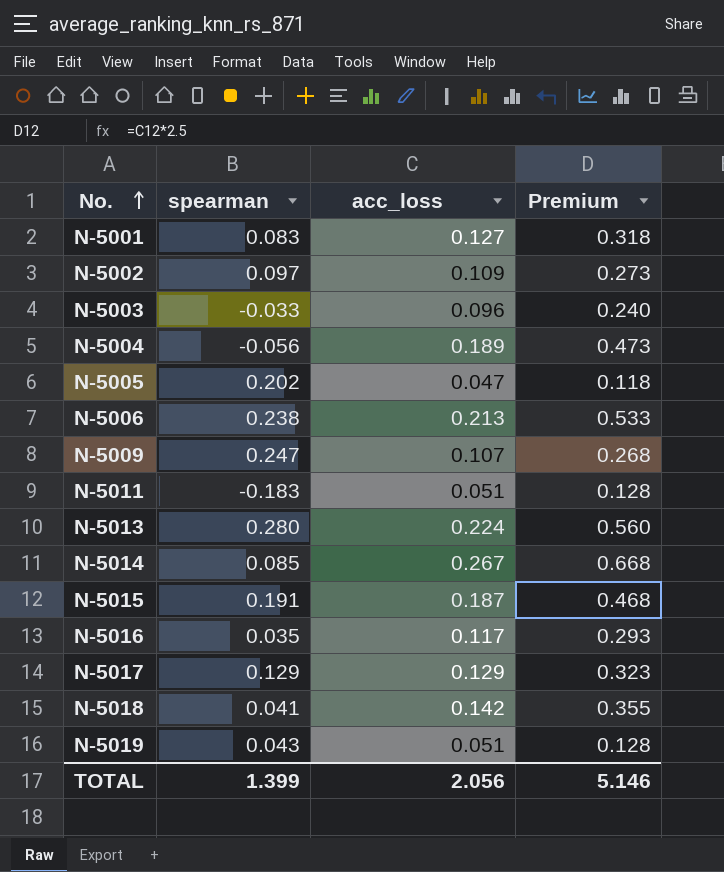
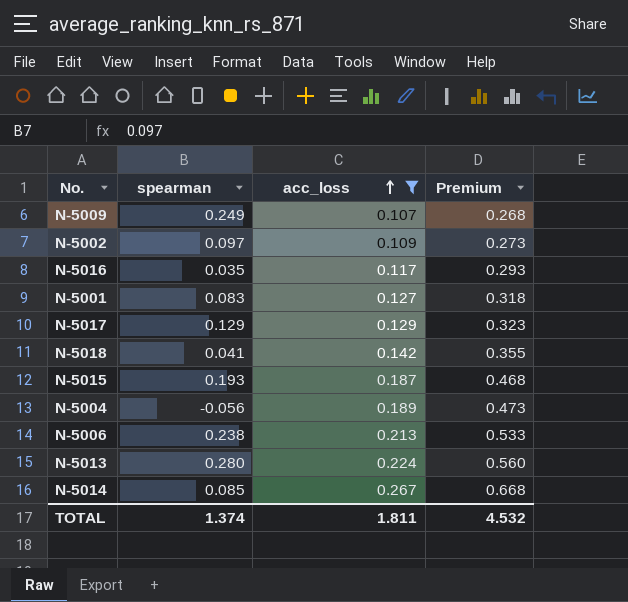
filter: none -> acc_loss >= 0.107
row order: No. ascending -> acc_loss ascending
N-5009 | spearman: 0.247 -> 0.249
N-5015 | spearman: 0.191 -> 0.193
TOTAL | spearman: 1.399 -> 1.374
TOTAL | acc_loss: 2.056 -> 1.811
TOTAL | Premium: 5.146 -> 4.532

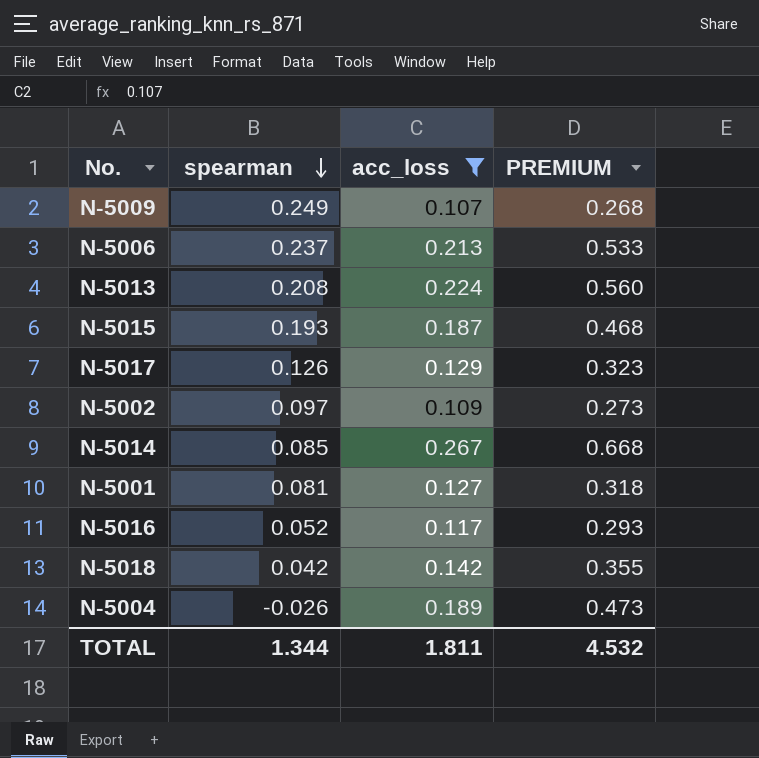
row order: acc_loss ascending -> spearman descending
column name: Premium -> PREMIUM
N-5006 | spearman: 0.238 -> 0.237
N-5013 | spearman: 0.280 -> 0.208
N-5017 | spearman: 0.129 -> 0.126
N-5001 | spearman: 0.083 -> 0.081
N-5016 | spearman: 0.035 -> 0.052
N-5018 | spearman: 0.041 -> 0.042
N-5004 | spearman: -0.056 -> -0.026
TOTAL | spearman: 1.374 -> 1.344

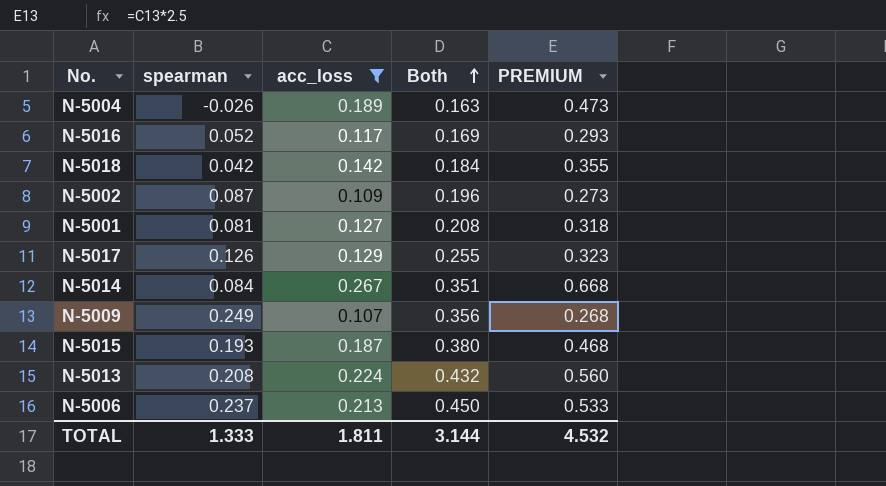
row order: spearman descending -> Both ascending
column Both | formula: none -> [spearman] + [acc_loss]
N-5002 | spearman: 0.097 -> 0.087
N-5014 | spearman: 0.085 -> 0.084
TOTAL | spearman: 1.344 -> 1.333

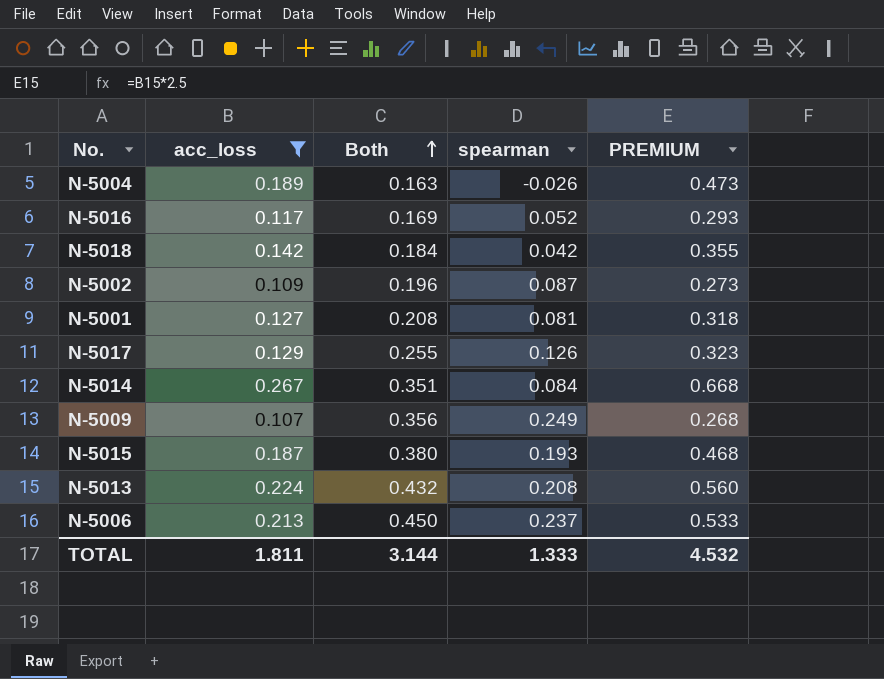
column spearman | position: 2 -> 4

